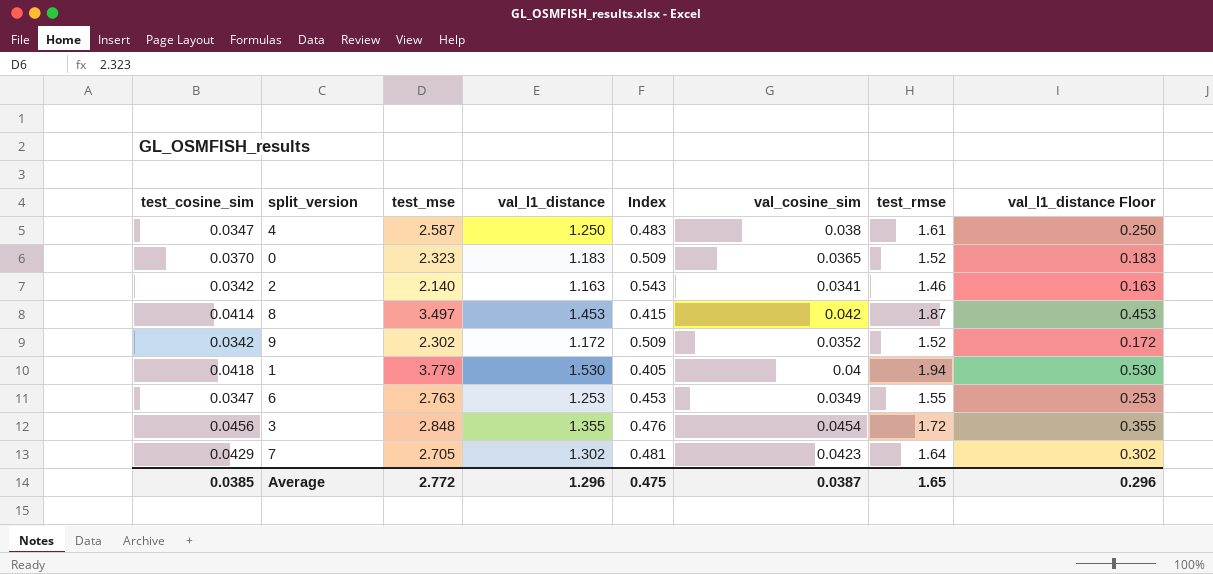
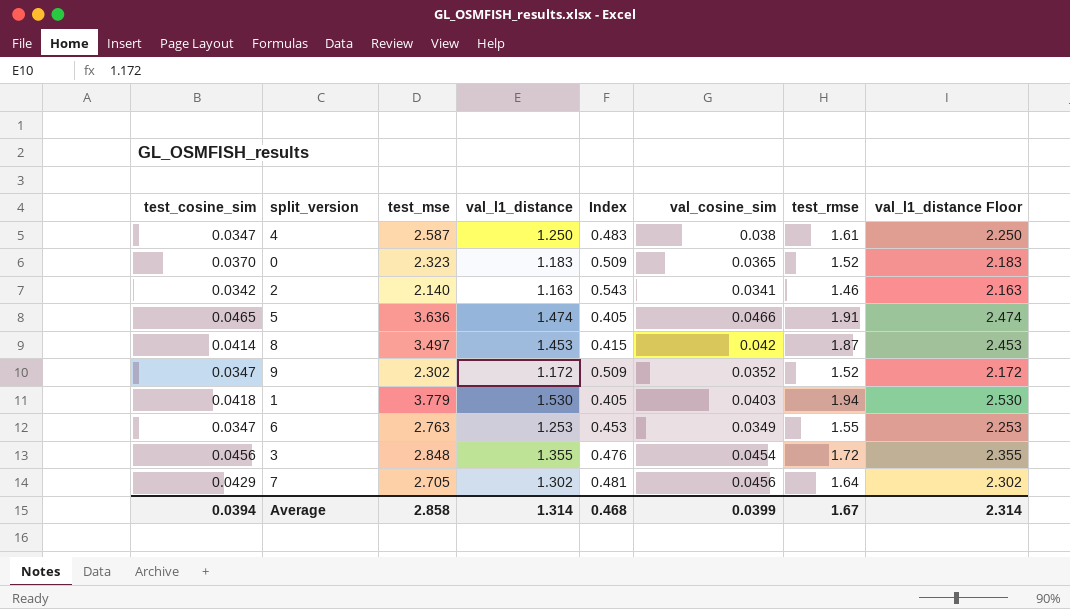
column val_l1_distance Floor | formula: [val_l1_distance] - 1 -> [val_l1_distance] + 1
row 5: none -> 0.0465 | 3.636 | 1.474 | 0.405 | 0.0466 | 1.91 | 2.474
9 | test_cosine_sim: 0.0342 -> 0.0347
1 | val_cosine_sim: 0.04 -> 0.0403
7 | val_cosine_sim: 0.0423 -> 0.0456
Average | test_cosine_sim: 0.0385 -> 0.0394
Average | test_mse: 2.772 -> 2.858
Average | val_l1_distance: 1.296 -> 1.314
Average | Index: 0.475 -> 0.468
Average | val_cosine_sim: 0.0387 -> 0.0399
Average | test_rmse: 1.65 -> 1.67
Average | val_l1_distance Floor: 0.296 -> 2.314

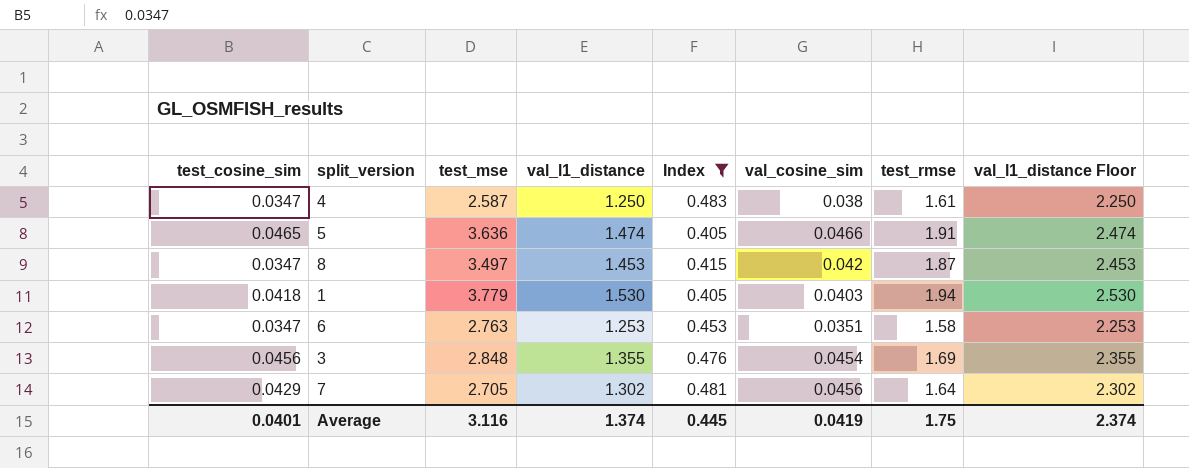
filter: none -> Index <= 0.483
8 | test_cosine_sim: 0.0414 -> 0.0347
6 | val_cosine_sim: 0.0349 -> 0.0351
6 | test_rmse: 1.55 -> 1.58
3 | test_rmse: 1.72 -> 1.69
Average | test_cosine_sim: 0.0394 -> 0.0401
Average | test_mse: 2.858 -> 3.116
Average | val_l1_distance: 1.314 -> 1.374
Average | Index: 0.468 -> 0.445
Average | val_cosine_sim: 0.0399 -> 0.0419
Average | test_rmse: 1.67 -> 1.75
Average | val_l1_distance Floor: 2.314 -> 2.374

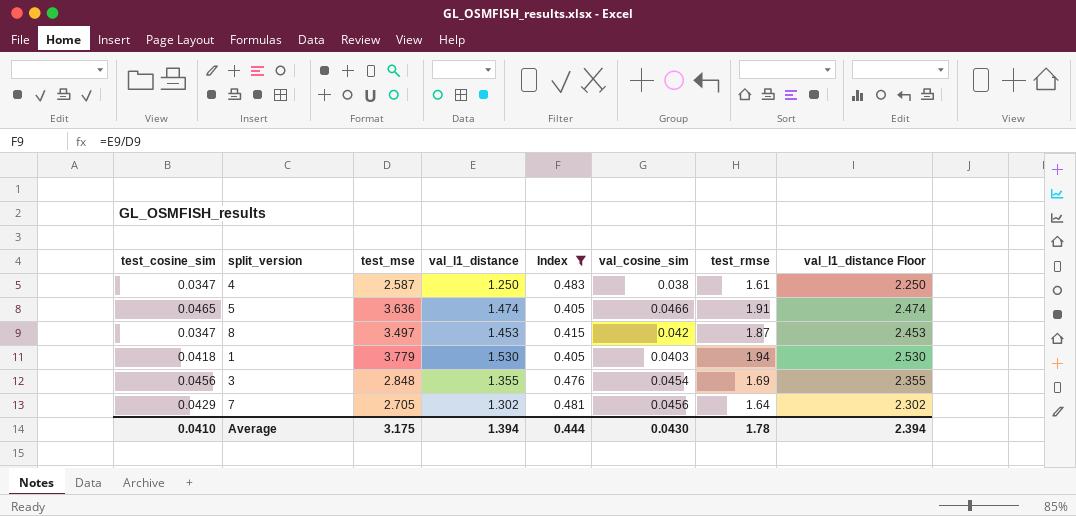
row 6: 0.0347 | 2.763 | 1.253 | 0.453 | 0.0351 | 1.58 | 2.253 -> none
Average | test_cosine_sim: 0.0401 -> 0.0410
Average | test_mse: 3.116 -> 3.175
Average | val_l1_distance: 1.374 -> 1.394
Average | Index: 0.445 -> 0.444
Average | val_cosine_sim: 0.0419 -> 0.0430
Average | test_rmse: 1.75 -> 1.78
Average | val_l1_distance Floor: 2.374 -> 2.394

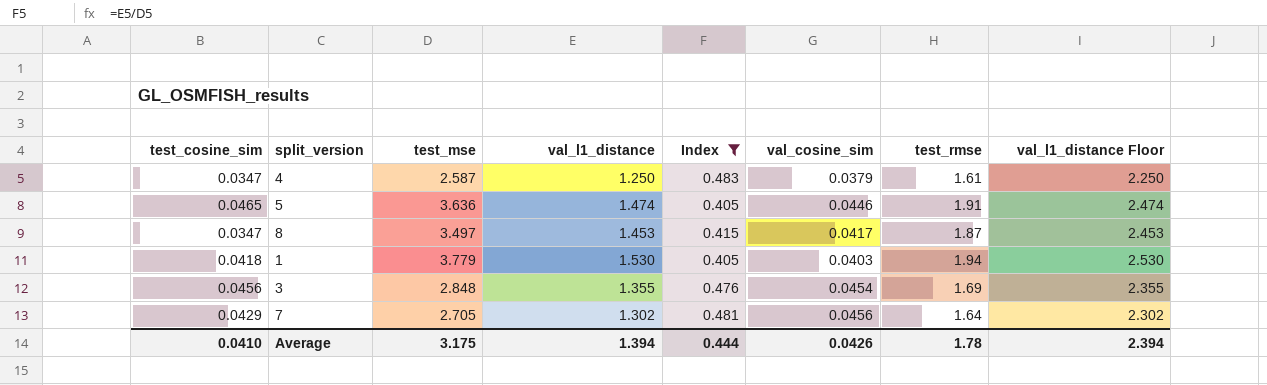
4 | val_cosine_sim: 0.038 -> 0.0379
5 | val_cosine_sim: 0.0466 -> 0.0446
8 | val_cosine_sim: 0.042 -> 0.0417
Average | val_cosine_sim: 0.0430 -> 0.0426

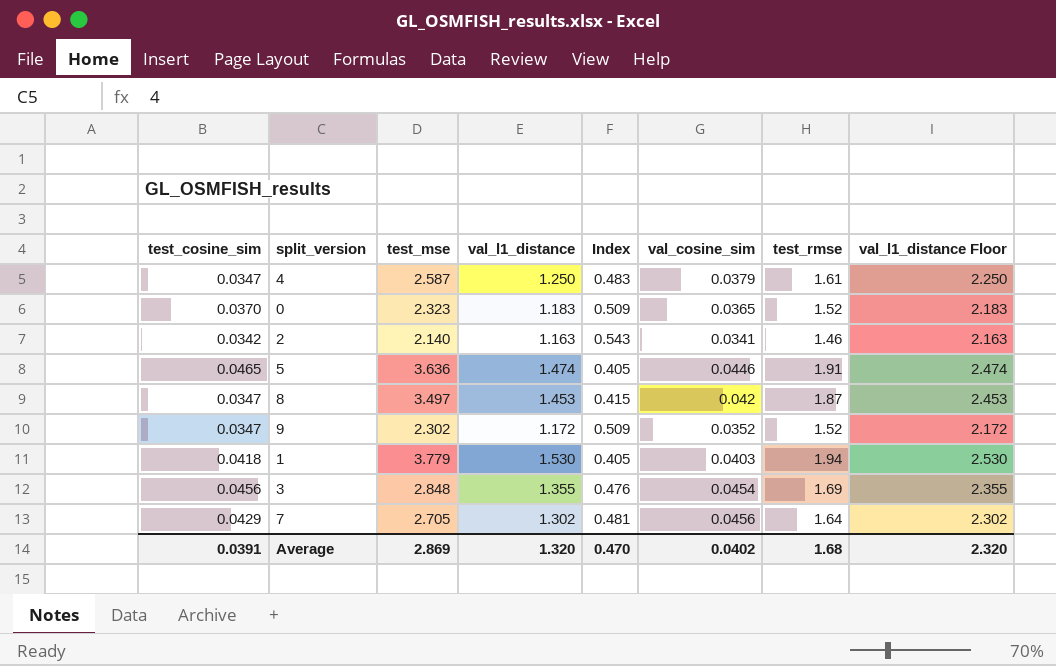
filter: Index <= 0.483 -> none
8 | val_cosine_sim: 0.0417 -> 0.042
Average | test_cosine_sim: 0.0410 -> 0.0391
Average | test_mse: 3.175 -> 2.869
Average | val_l1_distance: 1.394 -> 1.320
Average | Index: 0.444 -> 0.470
Average | val_cosine_sim: 0.0426 -> 0.0402
Average | test_rmse: 1.78 -> 1.68
Average | val_l1_distance Floor: 2.394 -> 2.320

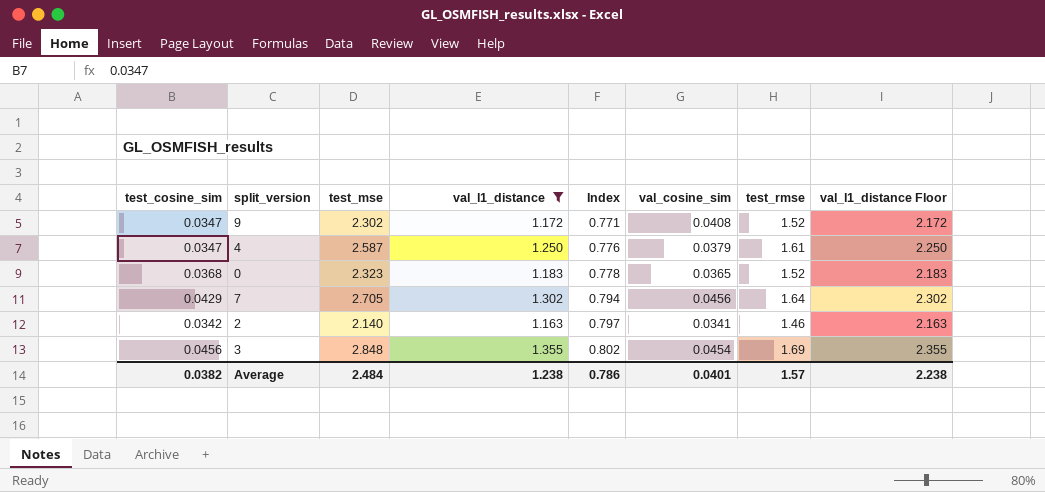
filter: none -> val_l1_distance <= 1.355
row order: none -> Index ascending
column Index | formula: [val_l1_distance] / [test_mse] -> [val_l1_distance] / [test_rmse]
9 | val_cosine_sim: 0.0352 -> 0.0408
0 | test_cosine_sim: 0.0370 -> 0.0368
Average | test_cosine_sim: 0.0391 -> 0.0382
Average | test_mse: 2.869 -> 2.484
Average | val_l1_distance: 1.320 -> 1.238
Average | Index: 0.470 -> 0.786
Average | val_cosine_sim: 0.0402 -> 0.0401
Average | test_rmse: 1.68 -> 1.57
Average | val_l1_distance Floor: 2.320 -> 2.238

